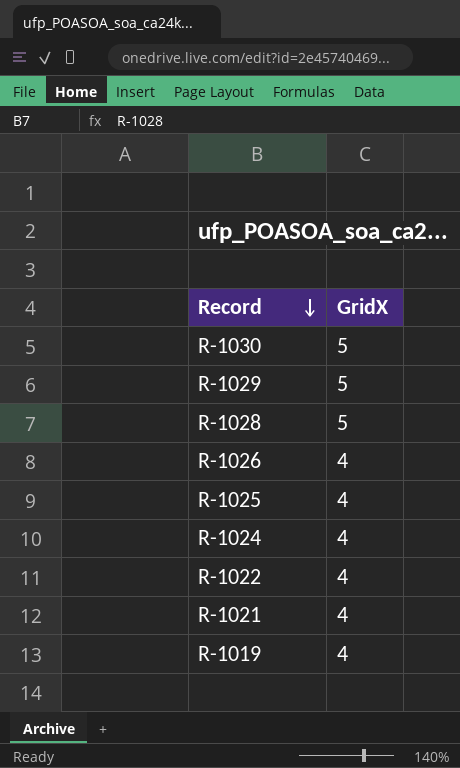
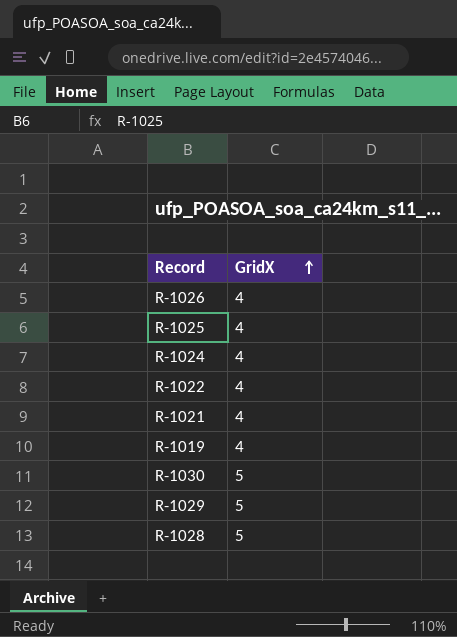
row order: Record descending -> GridX ascending

